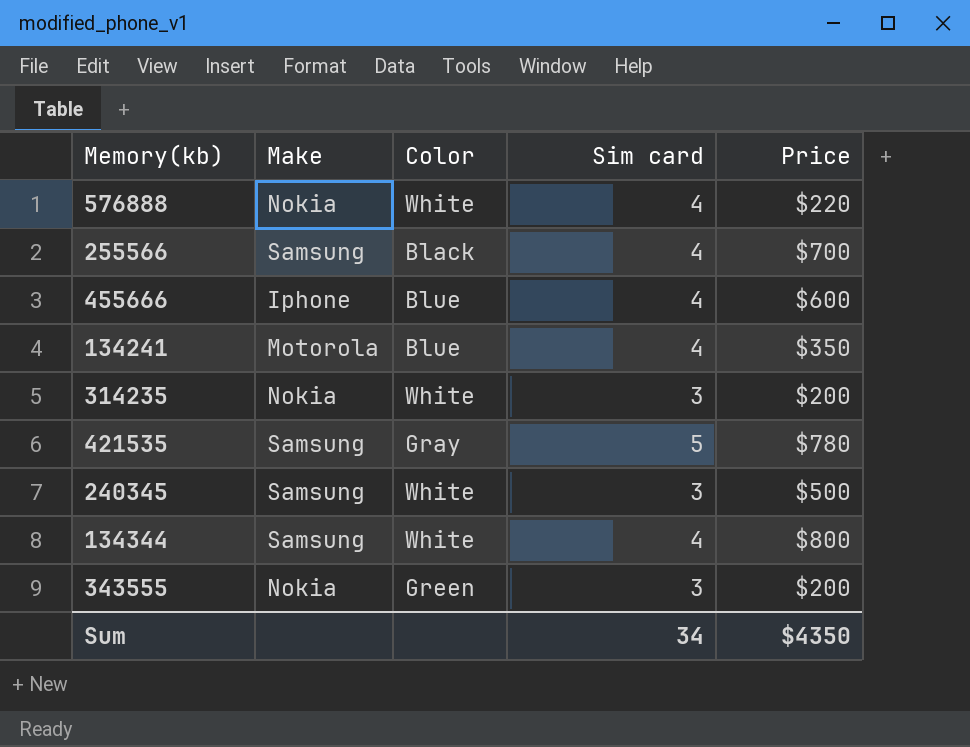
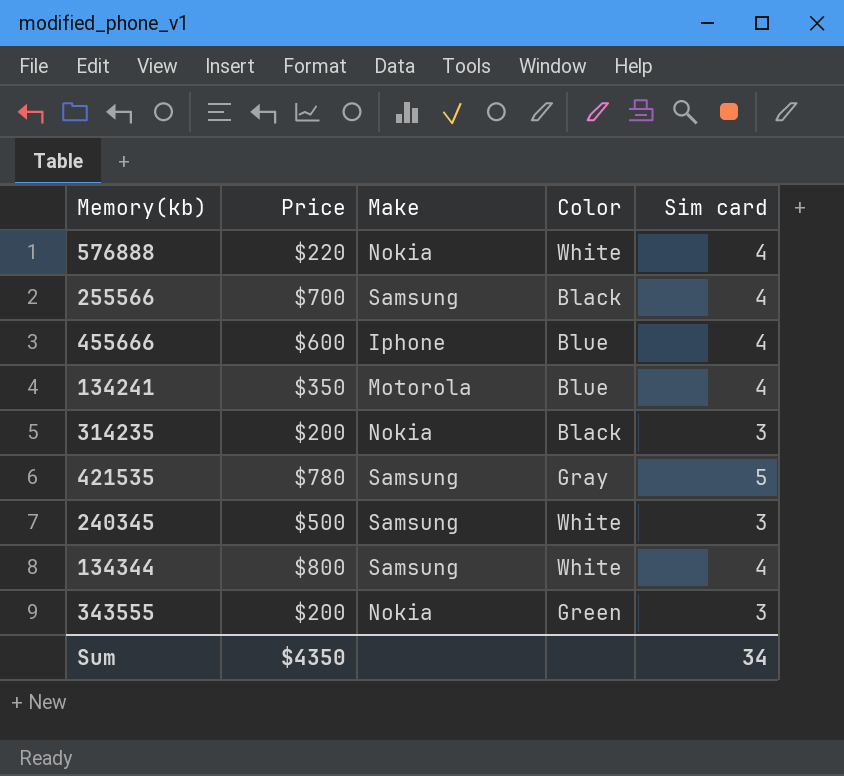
column Price | position: 5 -> 2
314235 | Color: White -> Black

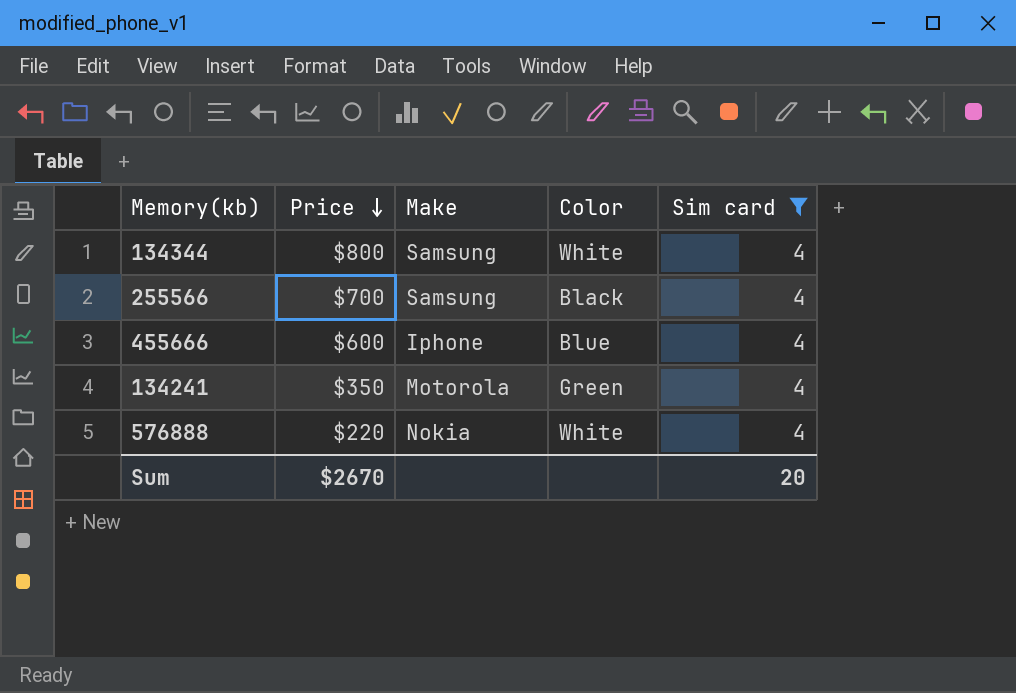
filter: none -> Sim card = 4
row order: none -> Price descending
134241 | Color: Blue -> Green
Sum | Price: $4350 -> $2670
Sum | Sim card: 34 -> 20

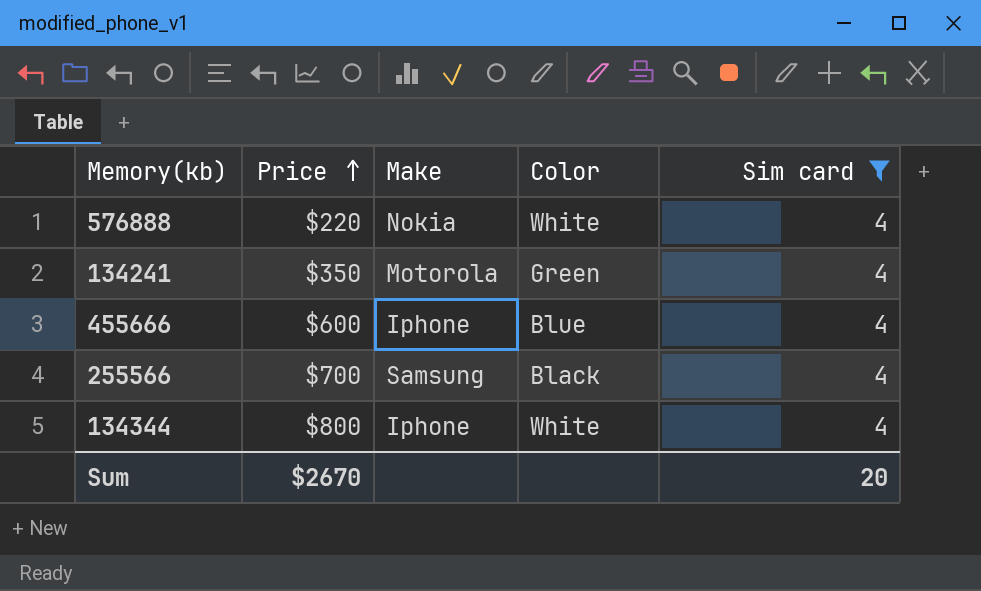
row order: Price descending -> Price ascending
134344 | Make: Samsung -> Iphone

